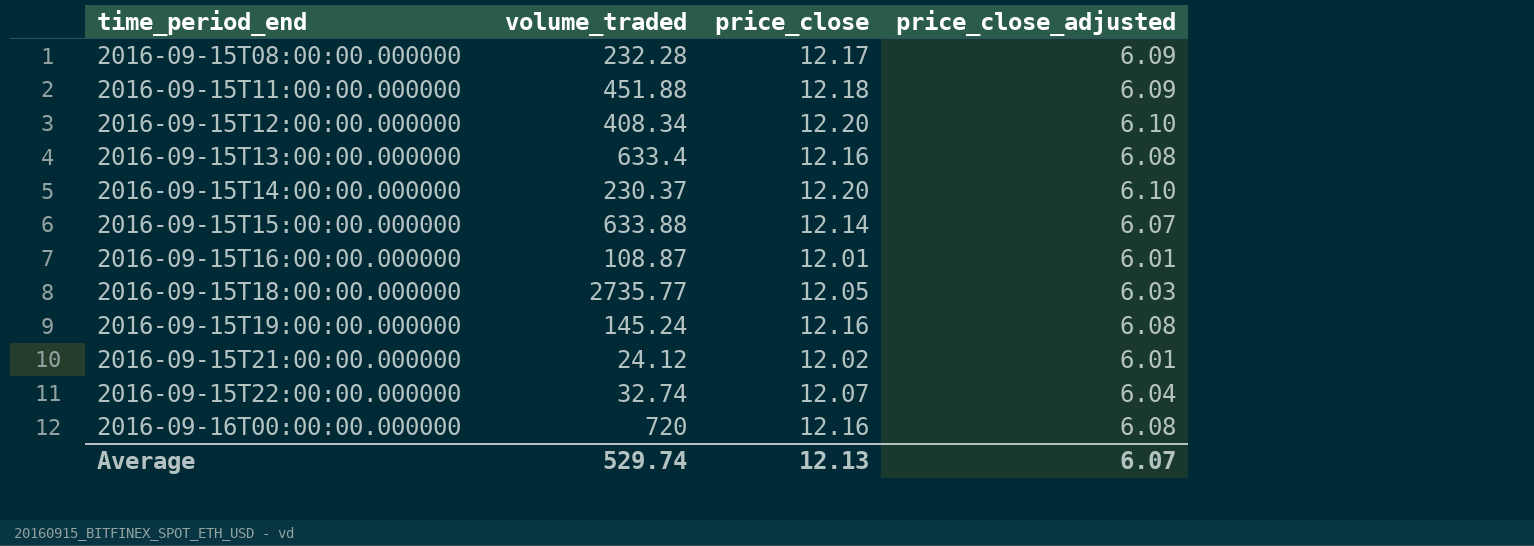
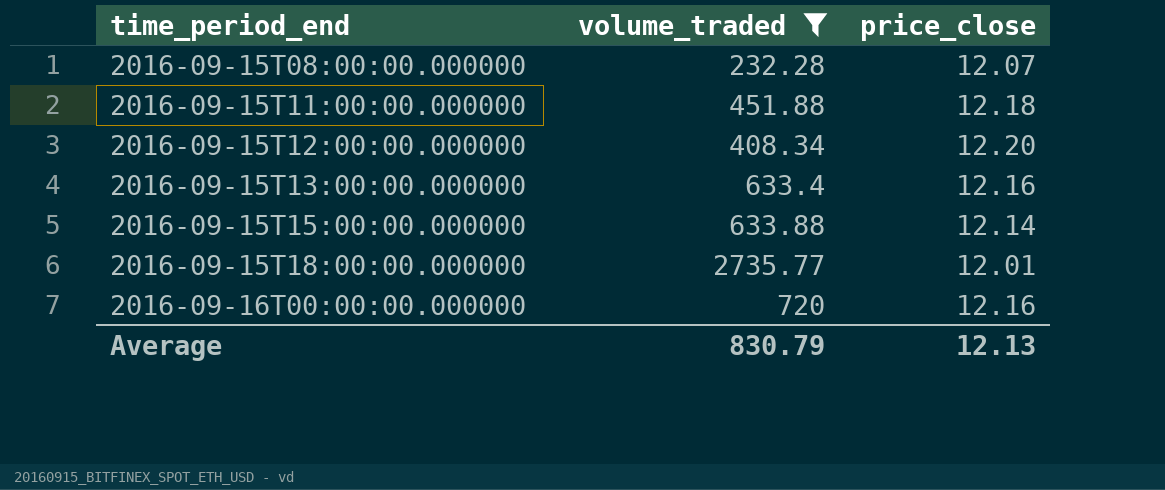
filter: none -> volume_traded >= 232.28
column price_close_adjusted | formula: [price_close] * 0.5 -> none
2016-09-15T08:00:00.000000 | price_close: 12.17 -> 12.07
2016-09-15T18:00:00.000000 | price_close: 12.05 -> 12.01
Average | volume_traded: 529.74 -> 830.79

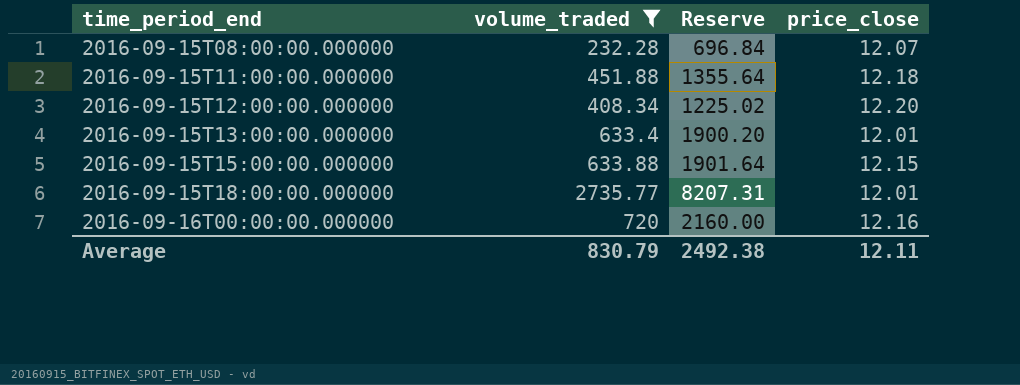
column Reserve | formula: none -> [volume_traded] * 3
2016-09-15T13:00:00.000000 | price_close: 12.16 -> 12.01
2016-09-15T15:00:00.000000 | price_close: 12.14 -> 12.15
Average | price_close: 12.13 -> 12.11

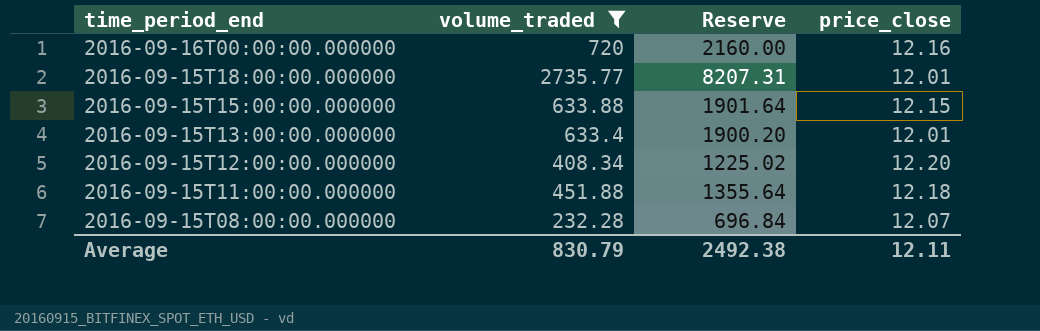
row order: time_period_end ascending -> time_period_end descending

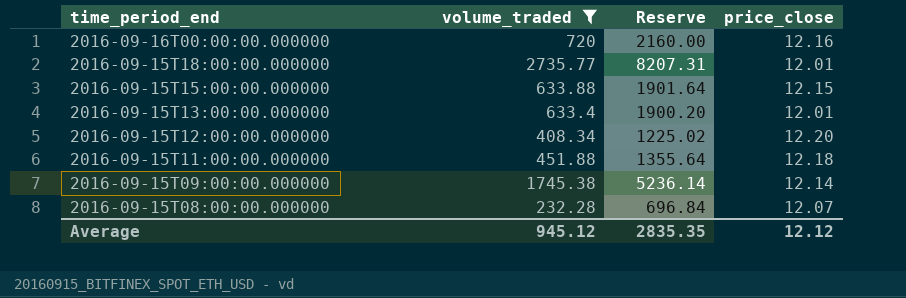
row 2016-09-15T09:00:00.000000: none -> 1745.38 | 5236.14 | 12.14
Average | volume_traded: 830.79 -> 945.12
Average | Reserve: 2492.38 -> 2835.35
Average | price_close: 12.11 -> 12.12

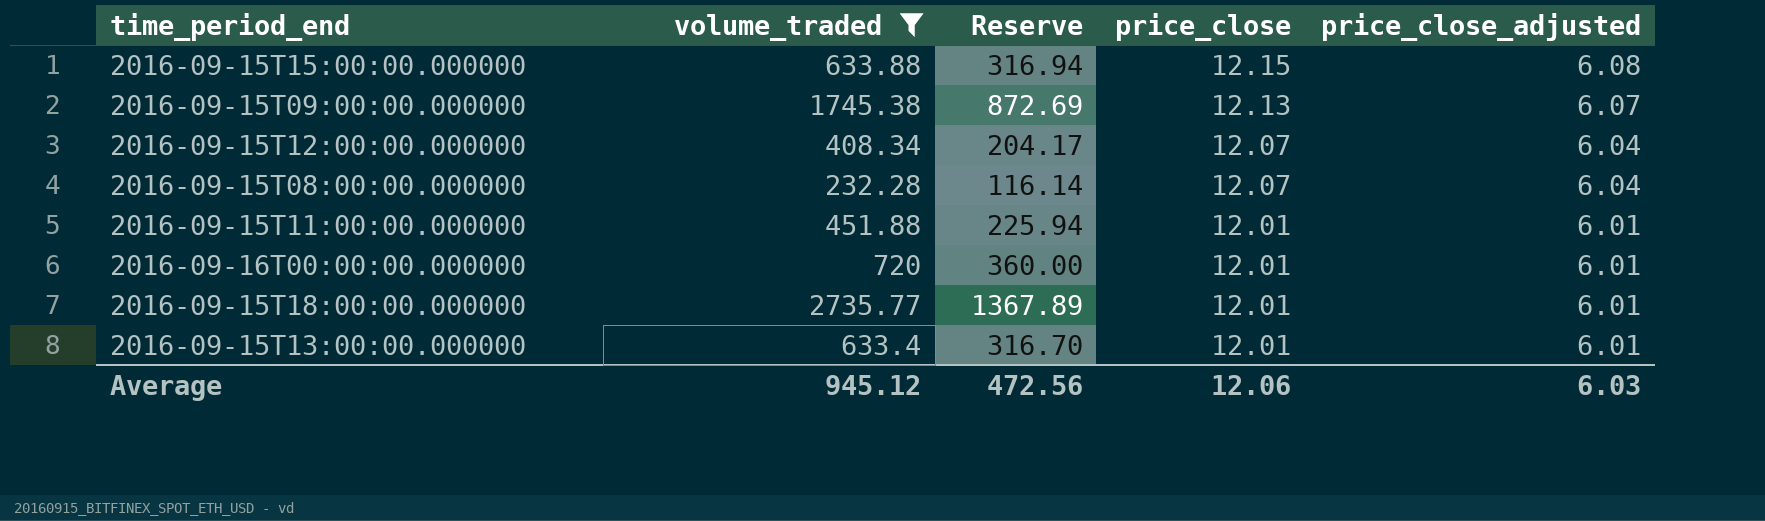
row order: time_period_end descending -> price_close descending
column Reserve | formula: [volume_traded] * 3 -> [volume_traded] * 0.5
column price_close_adjusted | formula: none -> [price_close] * 0.5
2016-09-15T09:00:00.000000 | price_close: 12.14 -> 12.13
2016-09-15T12:00:00.000000 | price_close: 12.20 -> 12.07
2016-09-15T11:00:00.000000 | price_close: 12.18 -> 12.01
2016-09-16T00:00:00.000000 | price_close: 12.16 -> 12.01
Average | Reserve: 2835.35 -> 472.56
Average | price_close: 12.12 -> 12.06

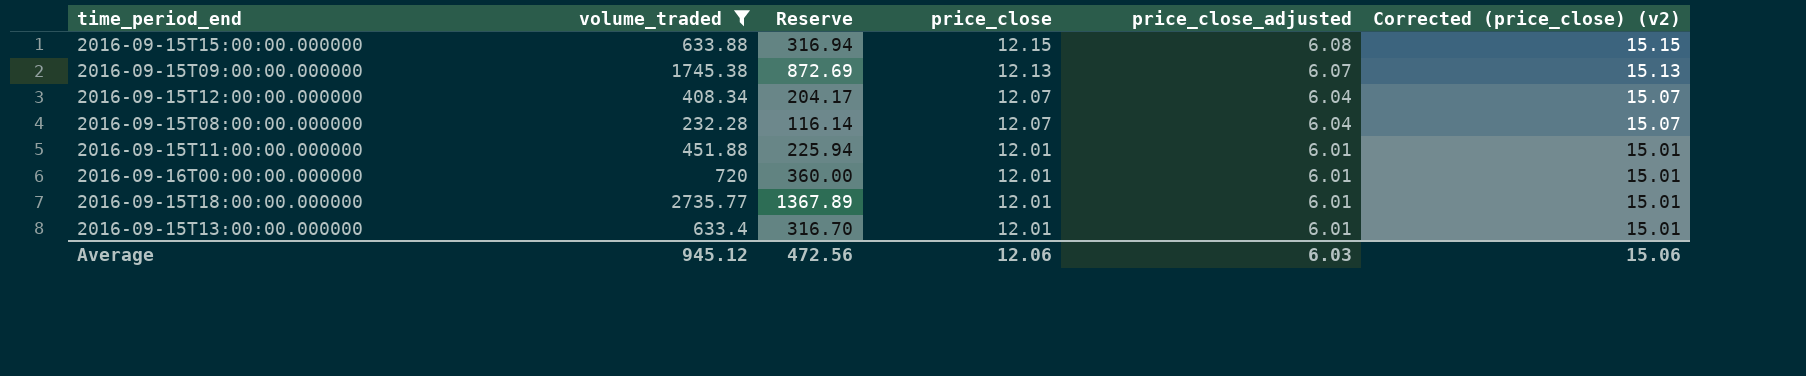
column Corrected (price_close) (v2) | formula: none -> [price_close] + 3

